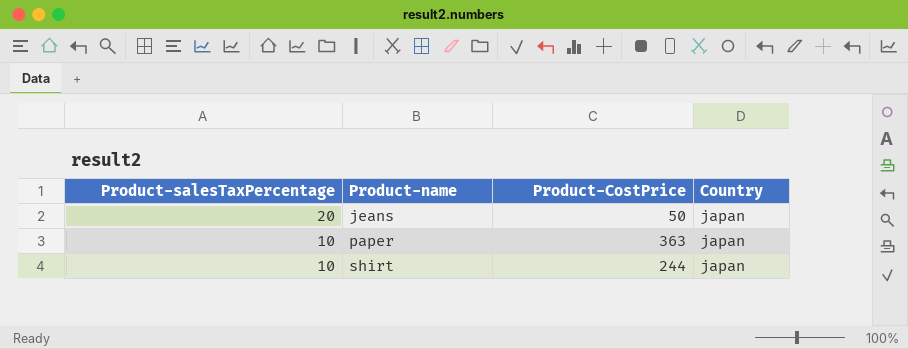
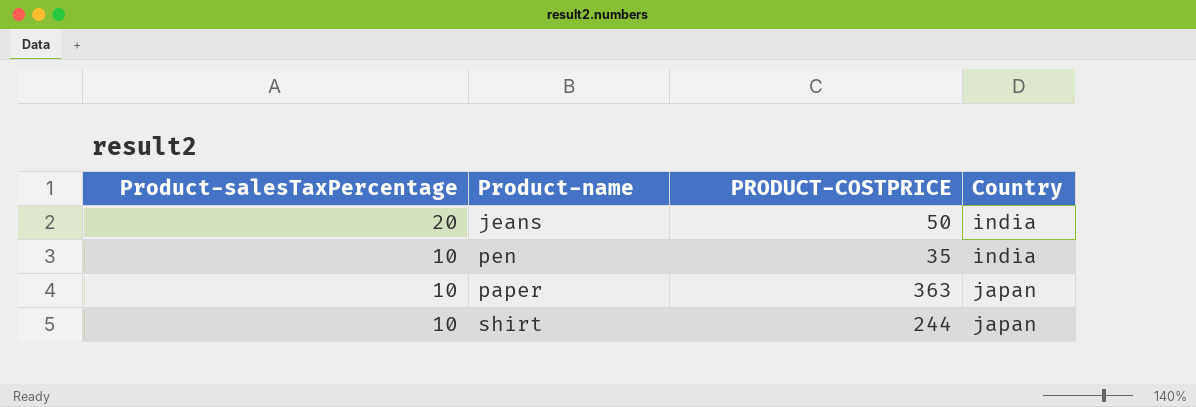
column name: Product-CostPrice -> PRODUCT-COSTPRICE
jeans | Country: japan -> india
row pen: none -> 10 | 35 | india

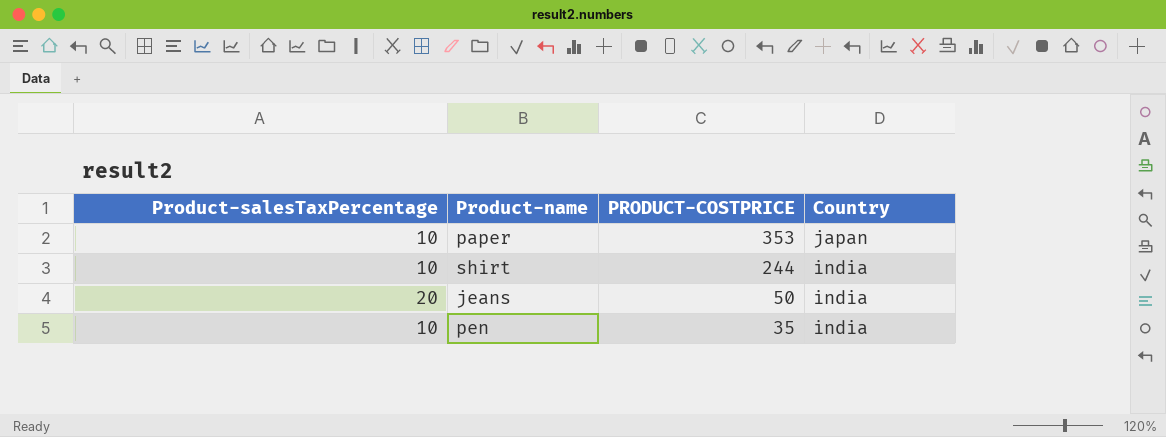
row order: Product-salesTaxPercentage descending -> PRODUCT-COSTPRICE descending
paper | PRODUCT-COSTPRICE: 363 -> 353
shirt | Country: japan -> india

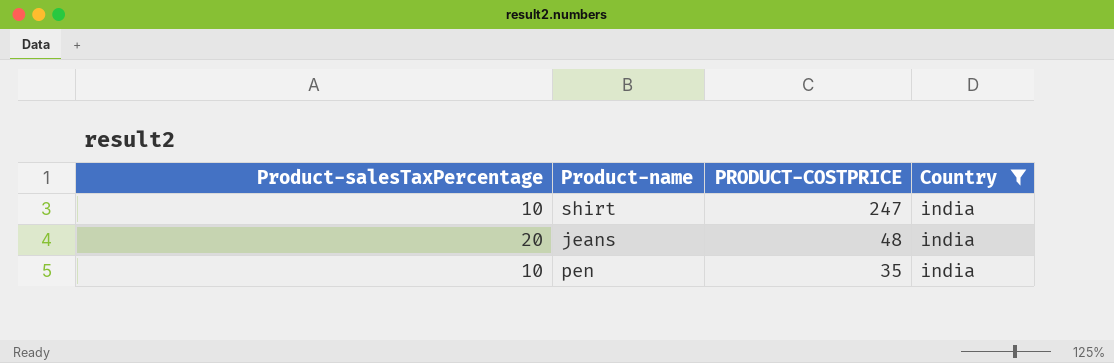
filter: none -> Country = india
shirt | PRODUCT-COSTPRICE: 244 -> 247
jeans | PRODUCT-COSTPRICE: 50 -> 48

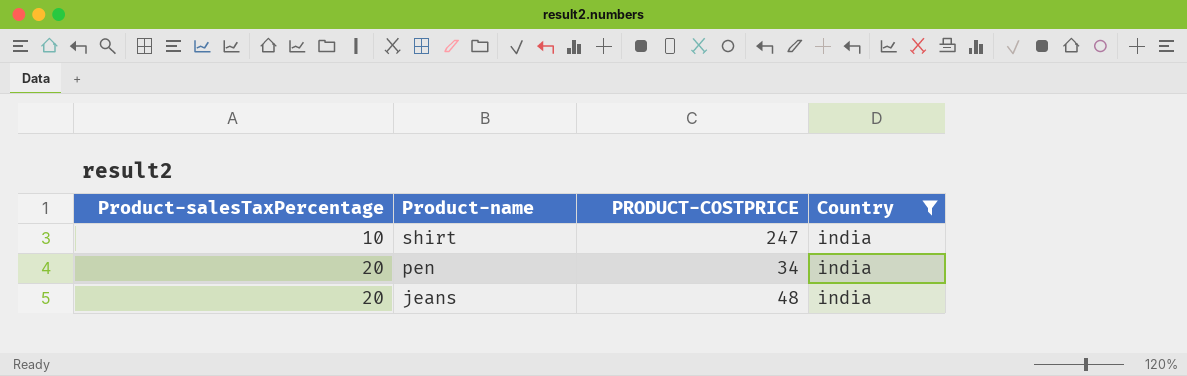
row order: PRODUCT-COSTPRICE descending -> Product-salesTaxPercentage ascending
pen | Product-salesTaxPercentage: 10 -> 20
pen | PRODUCT-COSTPRICE: 35 -> 34

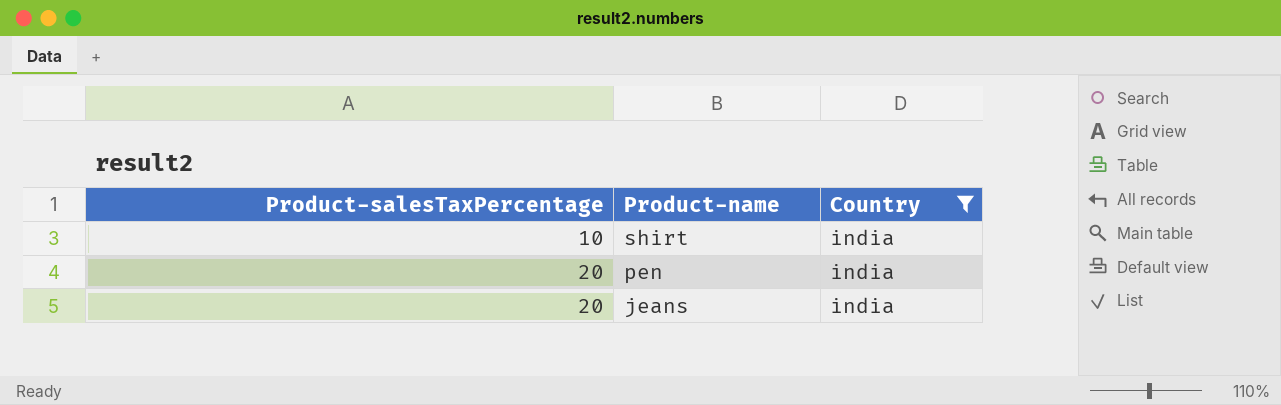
column PRODUCT-COSTPRICE | position: 3 -> none

